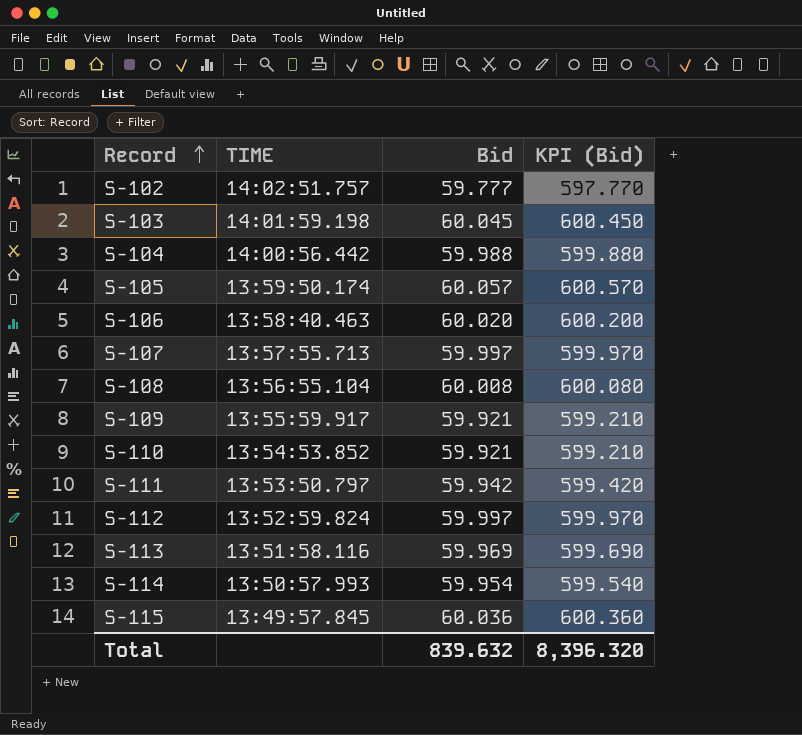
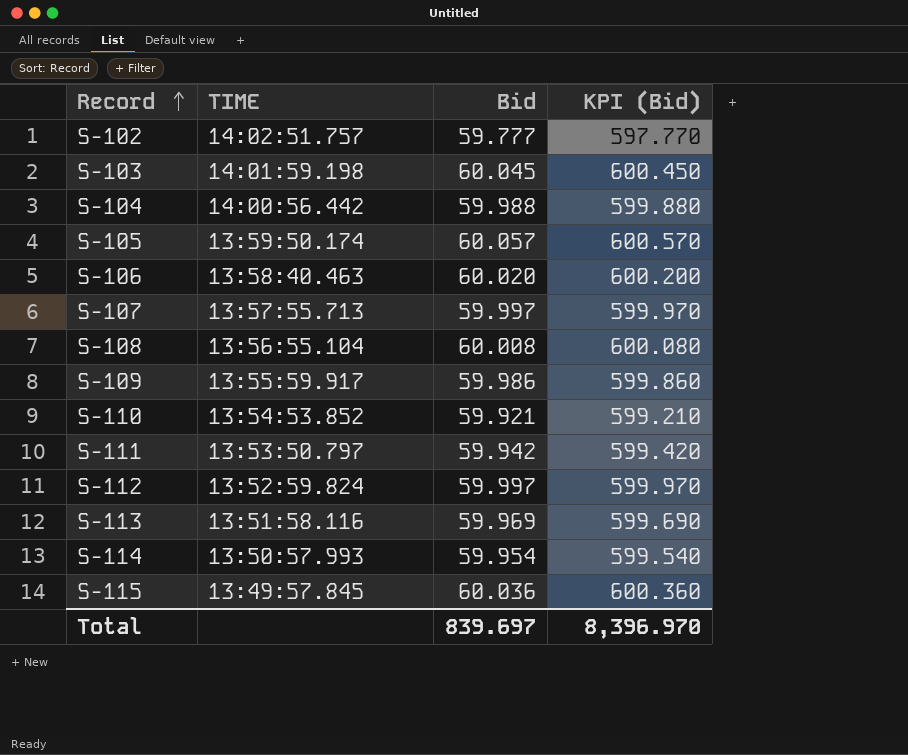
S-109 | Bid: 59.921 -> 59.986
S-109 | KPI (Bid): 599.210 -> 599.860
Total | Bid: 839.632 -> 839.697
Total | KPI (Bid): 8,396.320 -> 8,396.970

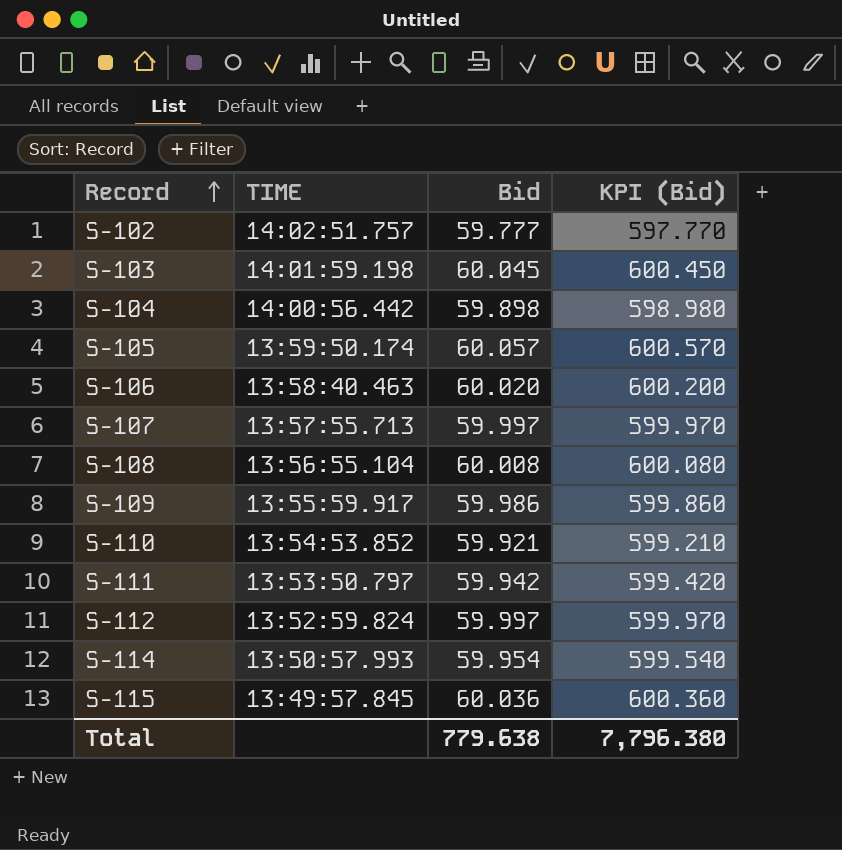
row S-113: 13:51:58.116 | 59.969 | 599.690 -> none
S-104 | Bid: 59.988 -> 59.898
S-104 | KPI (Bid): 599.880 -> 598.980
Total | Bid: 839.697 -> 779.638
Total | KPI (Bid): 8,396.970 -> 7,796.380

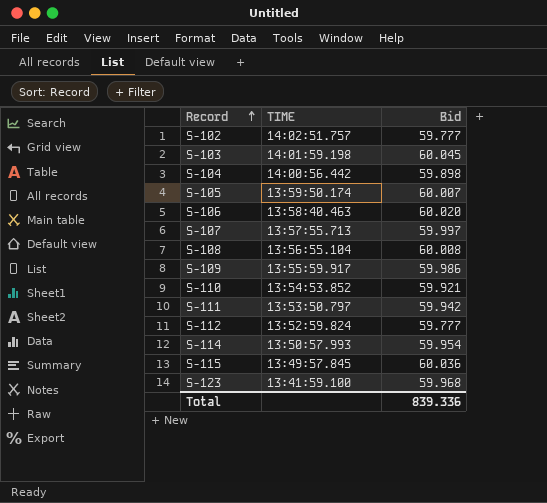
column KPI (Bid) | formula: [Bid] * 10 -> none
S-105 | Bid: 60.057 -> 60.007
S-112 | Bid: 59.997 -> 59.777
row S-123: none -> 13:41:59.100 | 59.968
Total | Bid: 779.638 -> 839.336

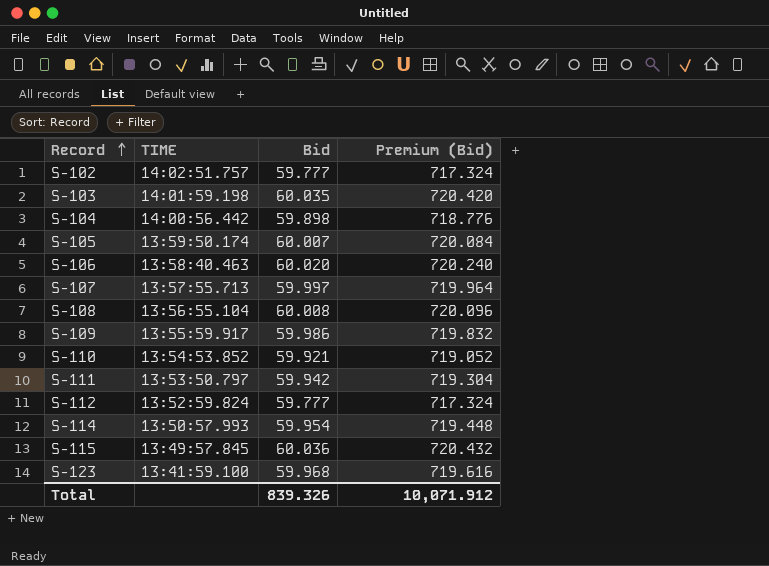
column Premium (Bid) | formula: none -> [Bid] * 12
S-103 | Bid: 60.045 -> 60.035
Total | Bid: 839.336 -> 839.326

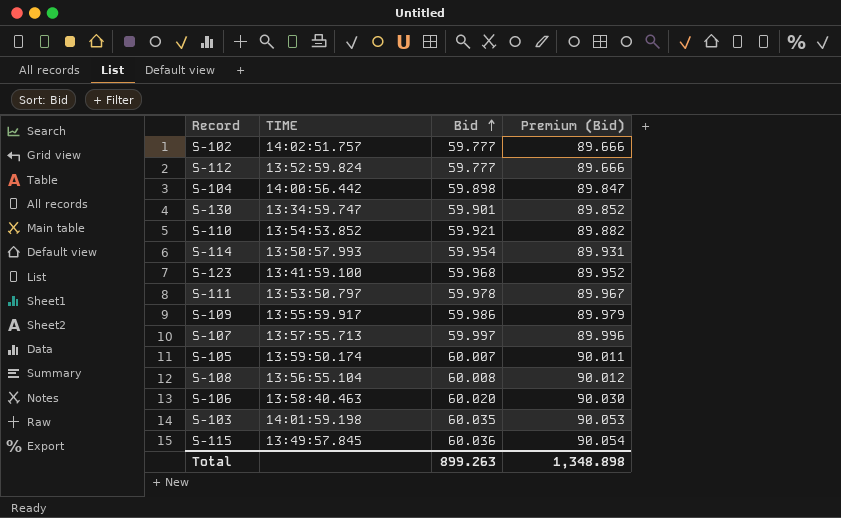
row order: Record ascending -> Bid ascending
column Premium (Bid) | formula: [Bid] * 12 -> [Bid] * 1.5
row S-130: none -> 13:34:59.747 | 59.901 | 89.852
S-111 | Bid: 59.942 -> 59.978
Total | Bid: 839.326 -> 899.263
Total | Premium (Bid): 10,071.912 -> 1,348.898

